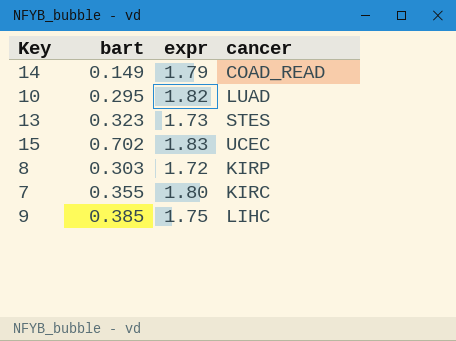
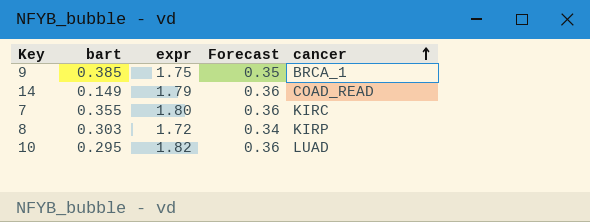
row order: none -> cancer ascending
column Forecast | formula: none -> [expr] * 0.2
row 13: 0.323 | 1.73 | STES -> none
row 15: 0.702 | 1.83 | UCEC -> none
9 | cancer: LIHC -> BRCA_1

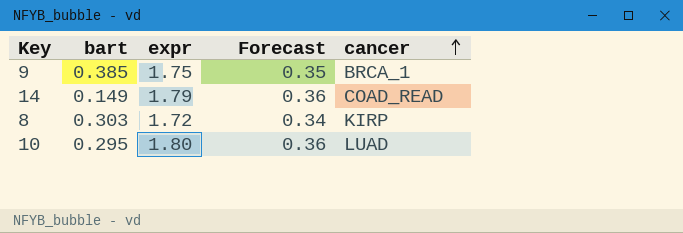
row 7: 0.355 | 1.80 | 0.36 | KIRC -> none
10 | expr: 1.82 -> 1.80

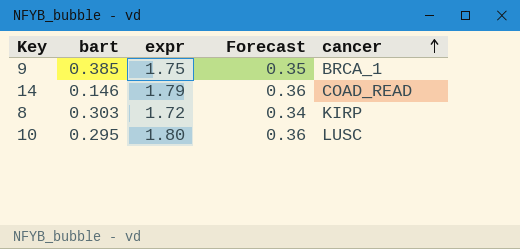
14 | bart: 0.149 -> 0.146
10 | cancer: LUAD -> LUSC

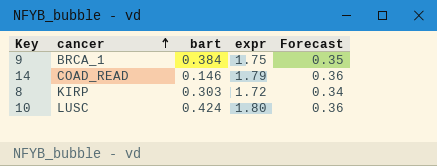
column cancer | position: 5 -> 2
9 | bart: 0.385 -> 0.384
10 | bart: 0.295 -> 0.424

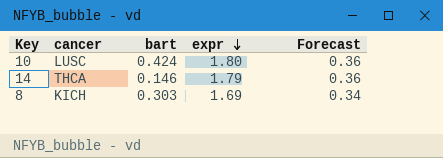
row order: cancer ascending -> expr descending
row 9: BRCA_1 | 0.384 | 1.75 | 0.35 -> none
14 | cancer: COAD_READ -> THCA
8 | cancer: KIRP -> KICH
8 | expr: 1.72 -> 1.69

